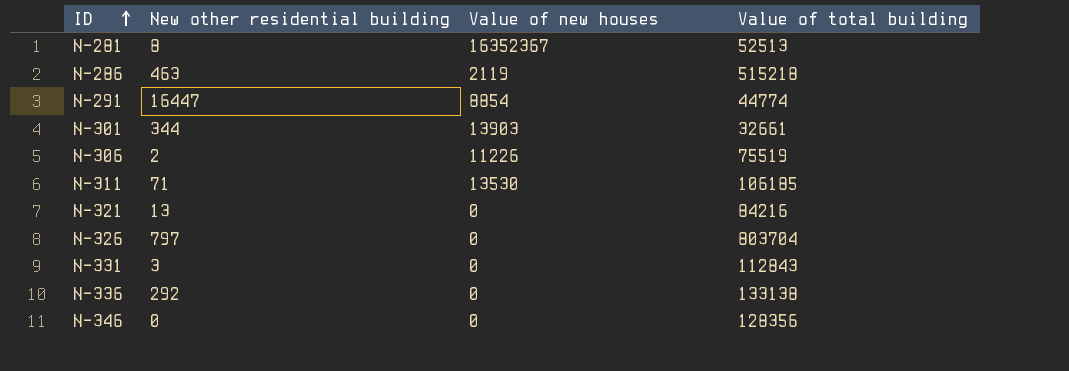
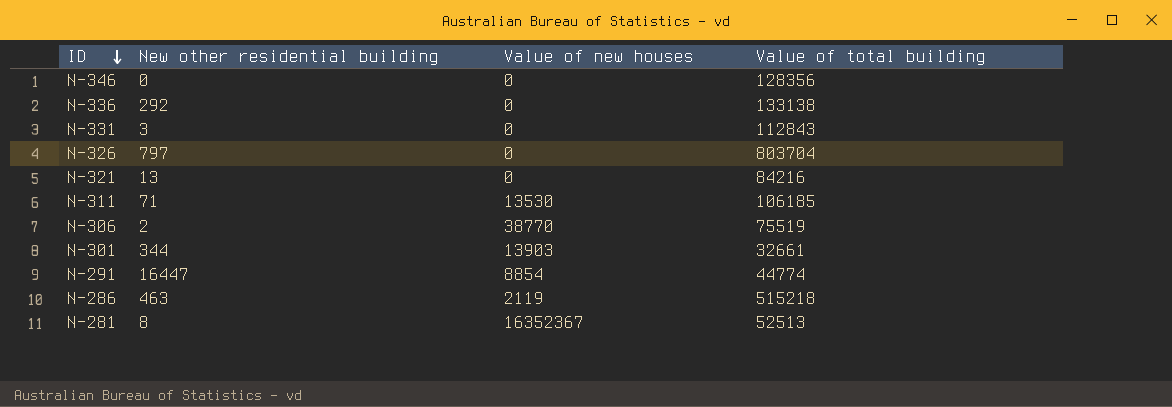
row order: ID ascending -> ID descending
N-306 | Value of new houses: 11226 -> 38770

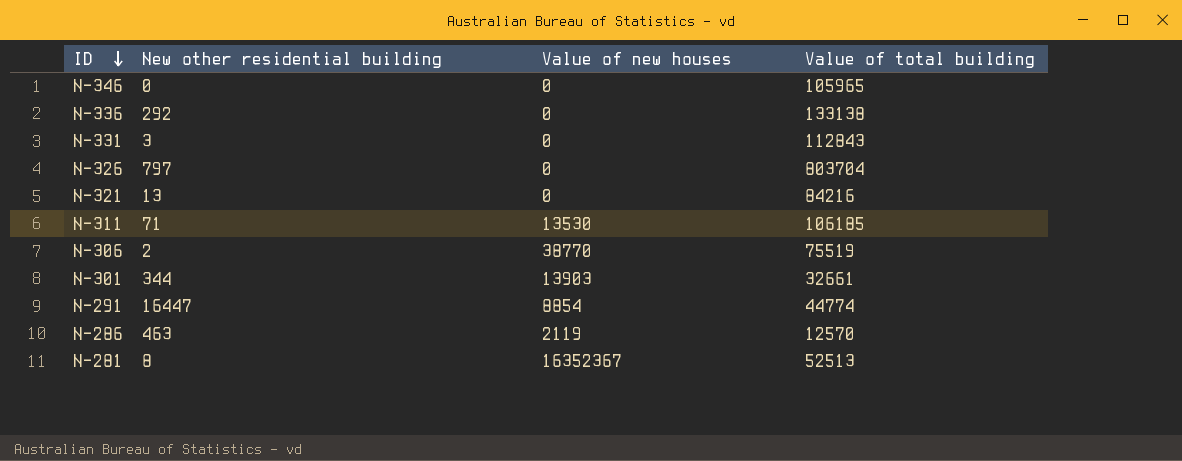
N-346 | Value of total building: 128356 -> 105965
N-286 | Value of total building: 515218 -> 12570

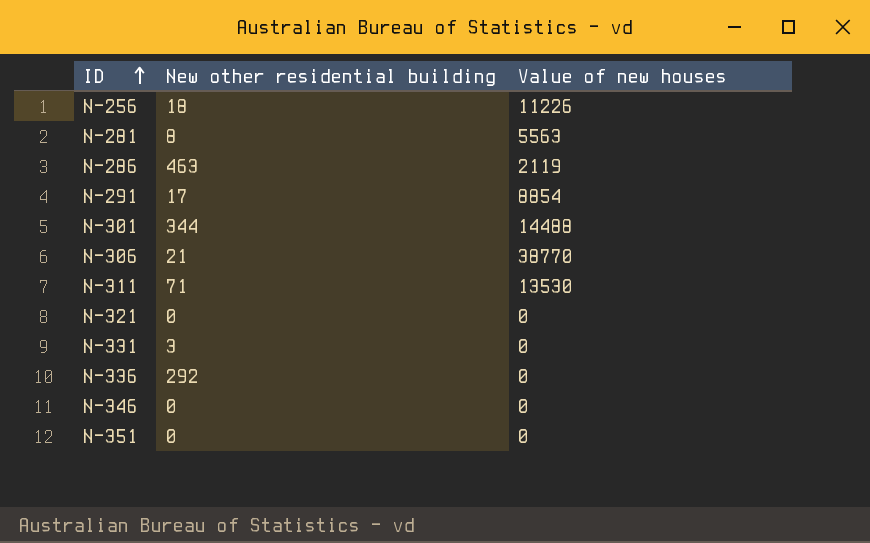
row order: ID descending -> ID ascending
column Value of total building | position: 4 -> none
row N-326: 797 | 0 | 803704 -> none
row N-256: none -> 18 | 11226
N-281 | Value of new houses: 16352367 -> 5563
N-291 | New other residential building: 16447 -> 17
N-301 | Value of new houses: 13903 -> 14488
N-306 | New other residential building: 2 -> 21
N-321 | New other residential building: 13 -> 0
row N-351: none -> 0 | 0

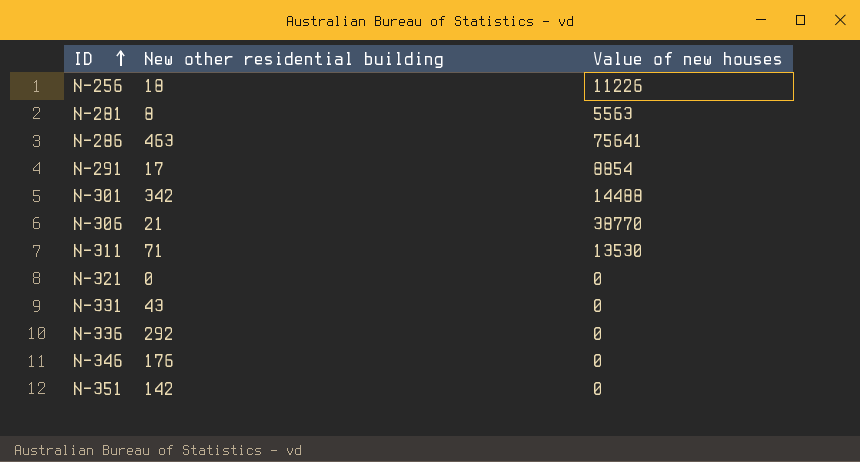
N-286 | Value of new houses: 2119 -> 75641
N-301 | New other residential building: 344 -> 342
N-331 | New other residential building: 3 -> 43
N-346 | New other residential building: 0 -> 176
N-351 | New other residential building: 0 -> 142

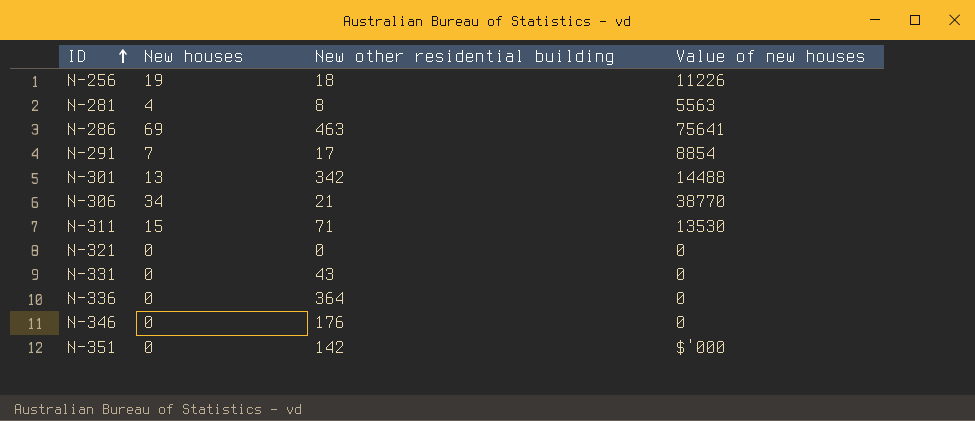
column New houses | position: none -> 2
N-336 | New other residential building: 292 -> 364
N-351 | Value of new houses: 0 -> $'000

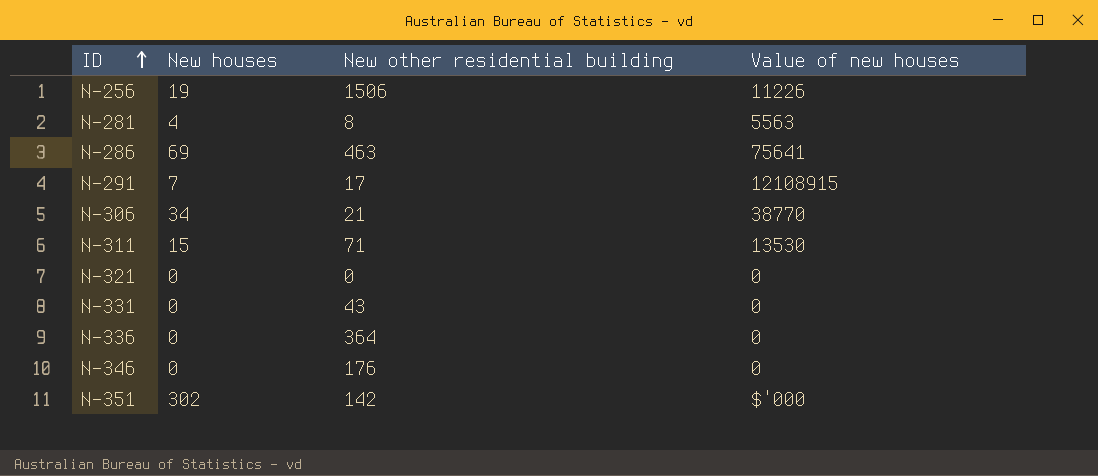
row N-301: 13 | 342 | 14488 -> none
N-256 | New other residential building: 18 -> 1506
N-291 | Value of new houses: 8854 -> 12108915
N-351 | New houses: 0 -> 302

